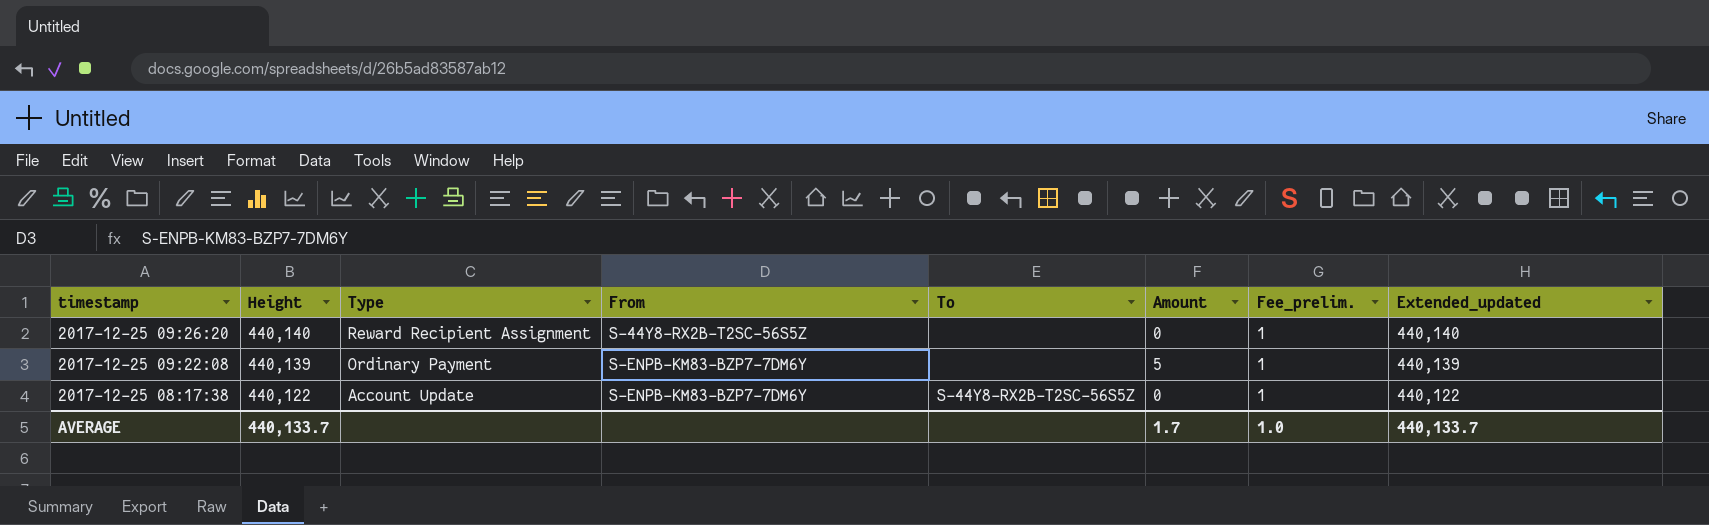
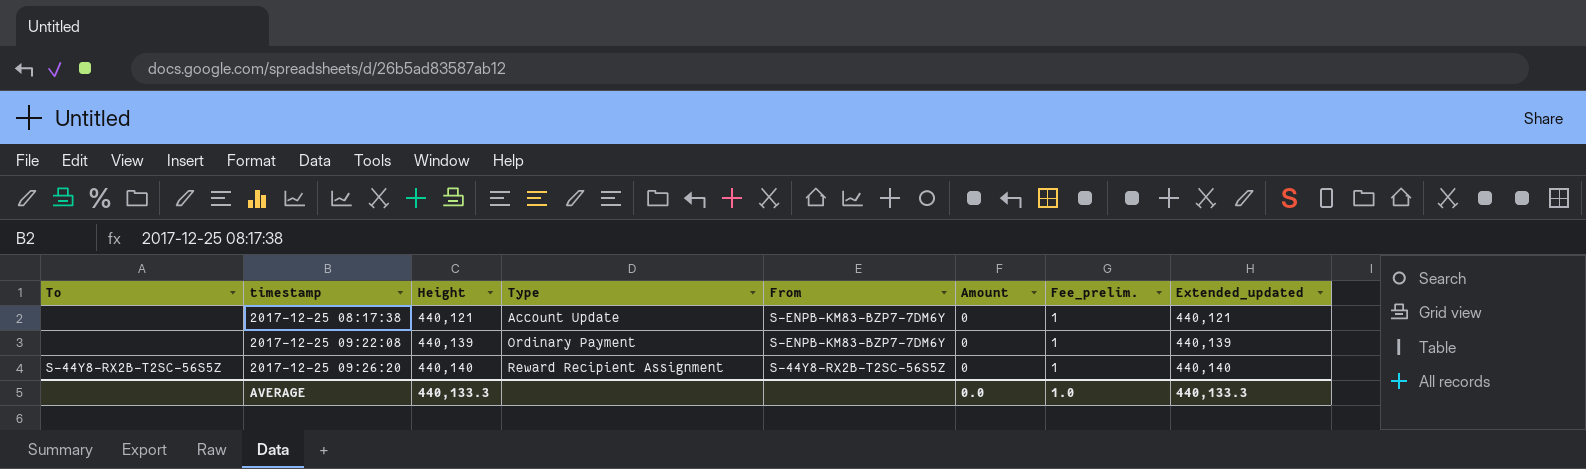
row order: timestamp descending -> timestamp ascending
column To | position: 5 -> 1
2017-12-25 08:17:38 | To: S-44Y8-RX2B-T2SC-56S5Z -> none
2017-12-25 08:17:38 | Height: 440,122 -> 440,121
2017-12-25 08:17:38 | Extended_updated: 440,122 -> 440,121
2017-12-25 09:22:08 | Amount: 5 -> 0
2017-12-25 09:26:20 | To: none -> S-44Y8-RX2B-T2SC-56S5Z
AVERAGE | Height: 440,133.7 -> 440,133.3
AVERAGE | Amount: 1.7 -> 0.0
AVERAGE | Extended_updated: 440,133.7 -> 440,133.3

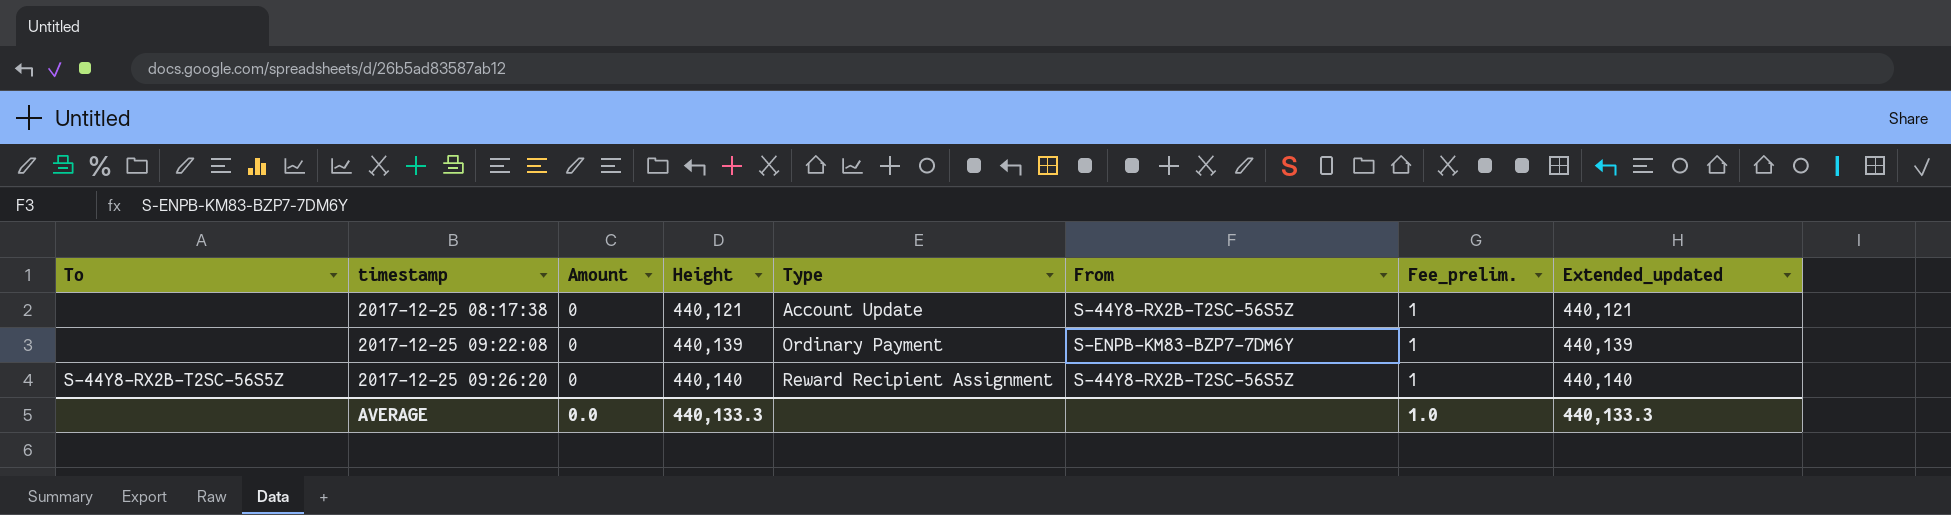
column Amount | position: 6 -> 3
2017-12-25 08:17:38 | From: S-ENPB-KM83-BZP7-7DM6Y -> S-44Y8-RX2B-T2SC-56S5Z

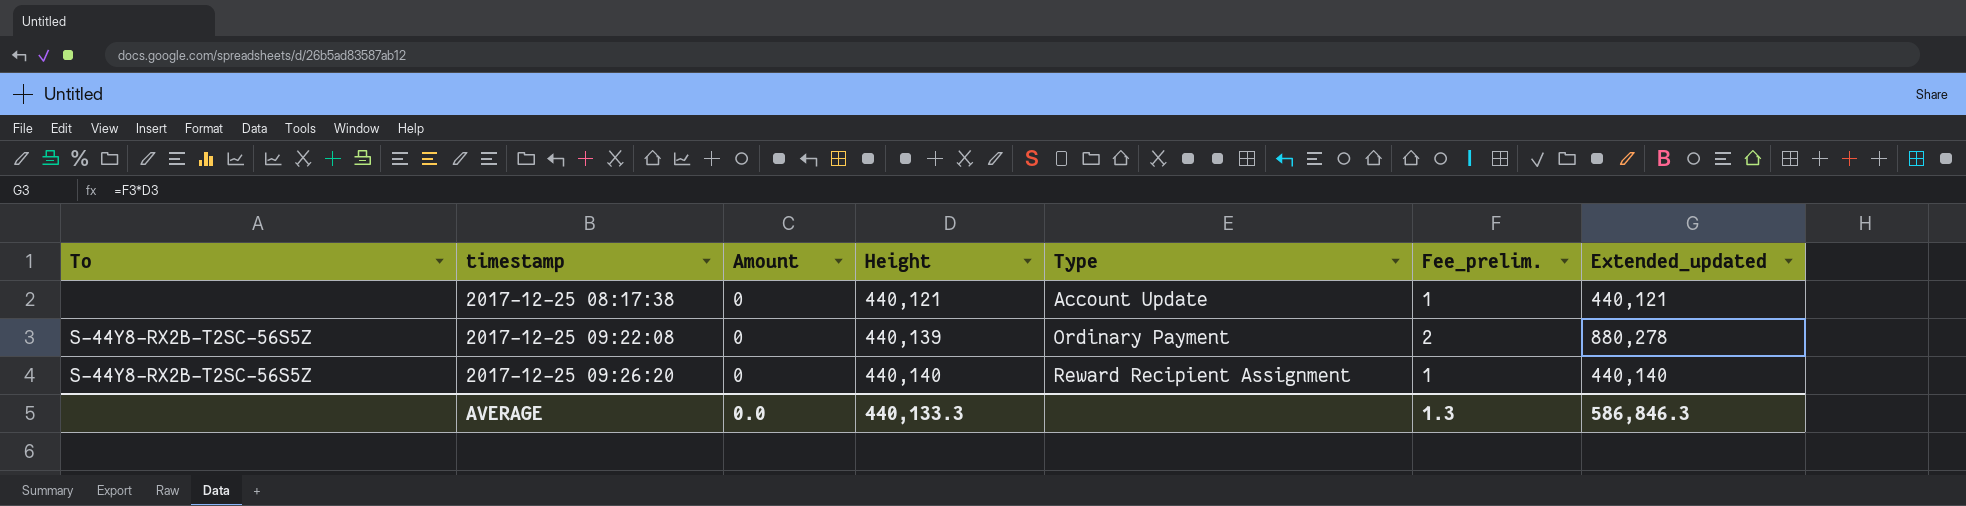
column From | position: 6 -> none
2017-12-25 09:22:08 | To: none -> S-44Y8-RX2B-T2SC-56S5Z
2017-12-25 09:22:08 | Fee_prelim.: 1 -> 2
2017-12-25 09:22:08 | Extended_updated: 440,139 -> 880,278
AVERAGE | Fee_prelim.: 1.0 -> 1.3
AVERAGE | Extended_updated: 440,133.3 -> 586,846.3

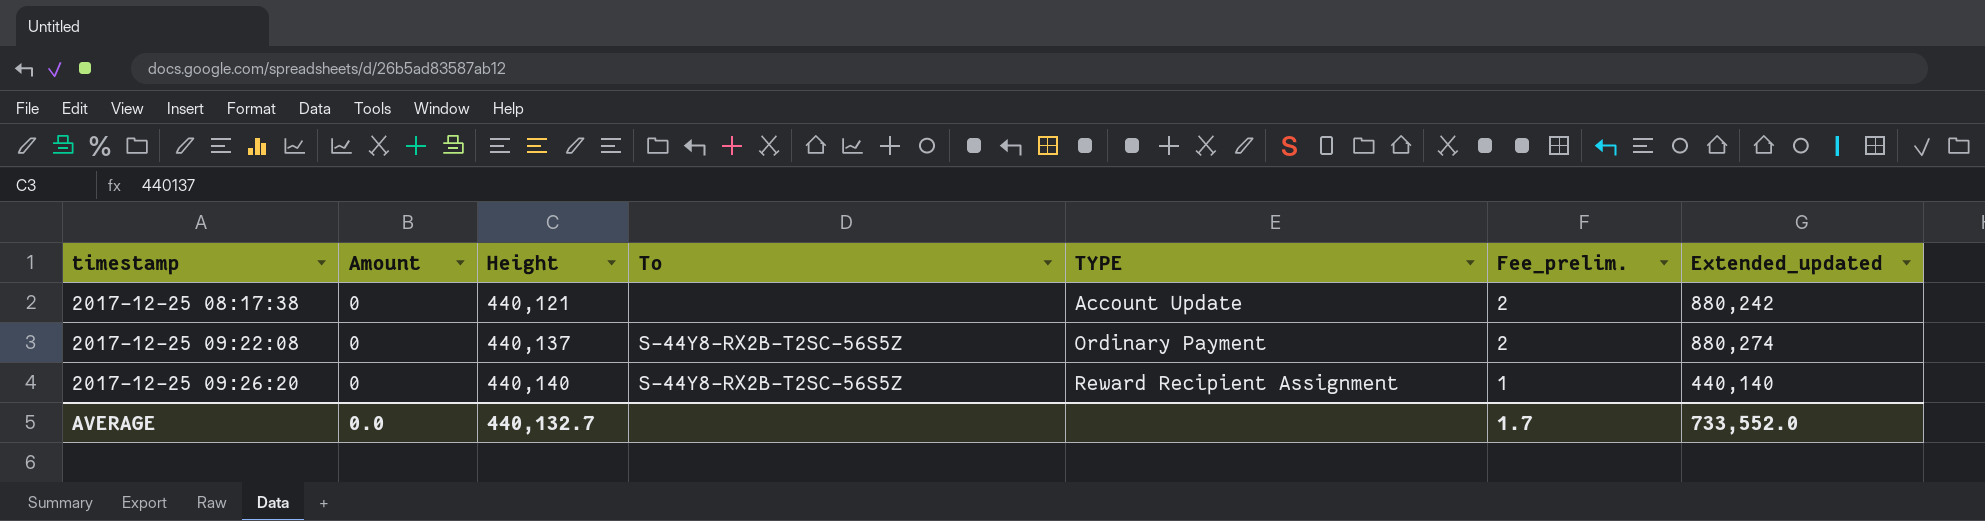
column To | position: 1 -> 4
column name: Type -> TYPE
2017-12-25 08:17:38 | Fee_prelim.: 1 -> 2
2017-12-25 08:17:38 | Extended_updated: 440,121 -> 880,242
2017-12-25 09:22:08 | Height: 440,139 -> 440,137
2017-12-25 09:22:08 | Extended_updated: 880,278 -> 880,274
AVERAGE | Height: 440,133.3 -> 440,132.7
AVERAGE | Fee_prelim.: 1.3 -> 1.7
AVERAGE | Extended_updated: 586,846.3 -> 733,552.0

